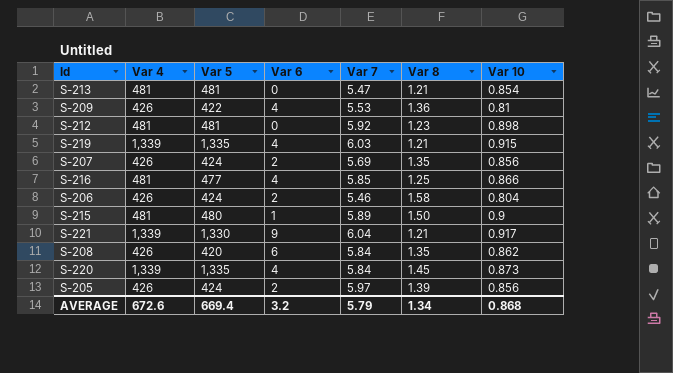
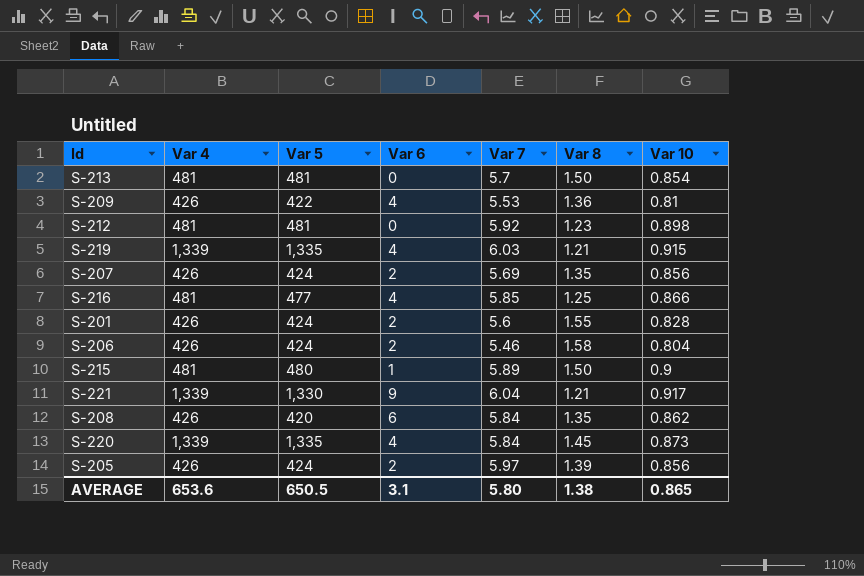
S-213 | Var 7: 5.47 -> 5.7
S-213 | Var 8: 1.21 -> 1.50
row S-201: none -> 426 | 424 | 2 | 5.6 | 1.55 | 0.828
AVERAGE | Var 4: 672.6 -> 653.6
AVERAGE | Var 5: 669.4 -> 650.5
AVERAGE | Var 6: 3.2 -> 3.1
AVERAGE | Var 7: 5.79 -> 5.80
AVERAGE | Var 8: 1.34 -> 1.38
AVERAGE | Var 10: 0.868 -> 0.865

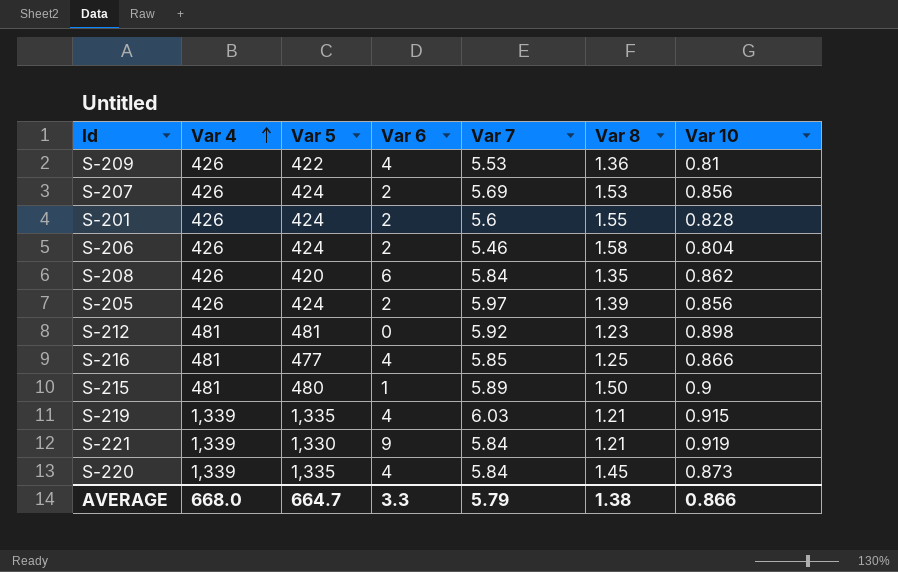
row order: none -> Var 4 ascending
row S-213: 481 | 481 | 0 | 5.7 | 1.50 | 0.854 -> none
S-207 | Var 8: 1.35 -> 1.53
S-221 | Var 7: 6.04 -> 5.84
S-221 | Var 10: 0.917 -> 0.919
AVERAGE | Var 4: 653.6 -> 668.0
AVERAGE | Var 5: 650.5 -> 664.7
AVERAGE | Var 6: 3.1 -> 3.3
AVERAGE | Var 7: 5.80 -> 5.79
AVERAGE | Var 10: 0.865 -> 0.866

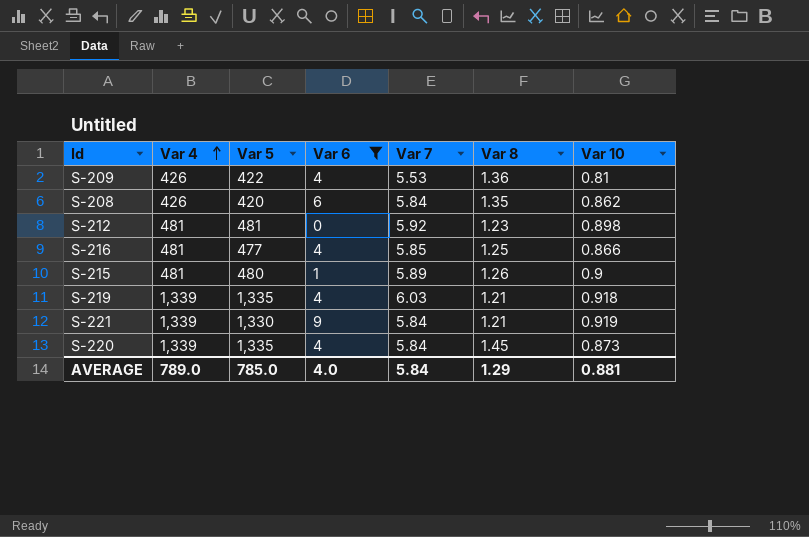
filter: none -> Var 6 != 2
S-215 | Var 8: 1.50 -> 1.26
S-219 | Var 10: 0.915 -> 0.918
AVERAGE | Var 4: 668.0 -> 789.0
AVERAGE | Var 5: 664.7 -> 785.0
AVERAGE | Var 6: 3.3 -> 4.0
AVERAGE | Var 7: 5.79 -> 5.84
AVERAGE | Var 8: 1.38 -> 1.29
AVERAGE | Var 10: 0.866 -> 0.881

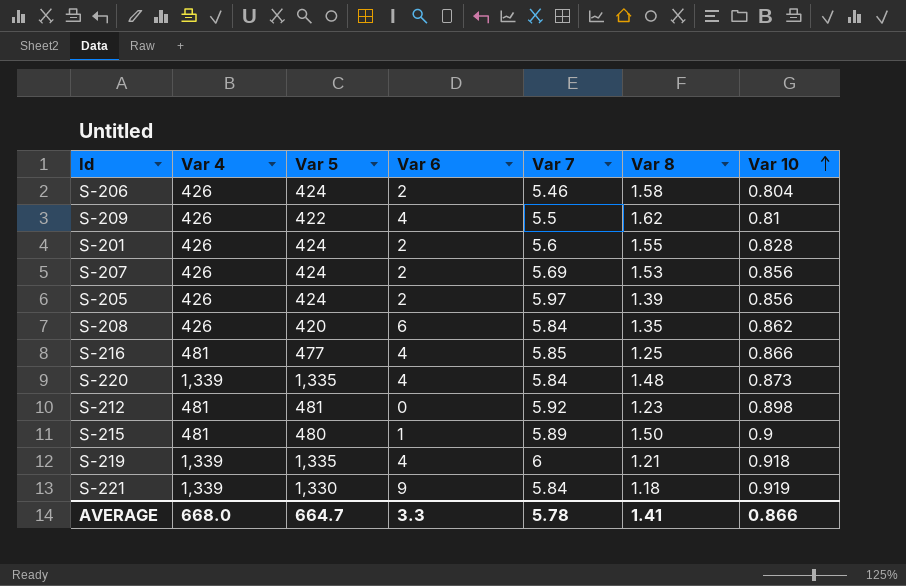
filter: Var 6 != 2 -> none
row order: Var 4 ascending -> Var 10 ascending
S-209 | Var 7: 5.53 -> 5.5
S-209 | Var 8: 1.36 -> 1.62
S-220 | Var 8: 1.45 -> 1.48
S-215 | Var 8: 1.26 -> 1.50
S-219 | Var 7: 6.03 -> 6
S-221 | Var 8: 1.21 -> 1.18
AVERAGE | Var 4: 789.0 -> 668.0
AVERAGE | Var 5: 785.0 -> 664.7
AVERAGE | Var 6: 4.0 -> 3.3
AVERAGE | Var 7: 5.84 -> 5.78
AVERAGE | Var 8: 1.29 -> 1.41
AVERAGE | Var 10: 0.881 -> 0.866

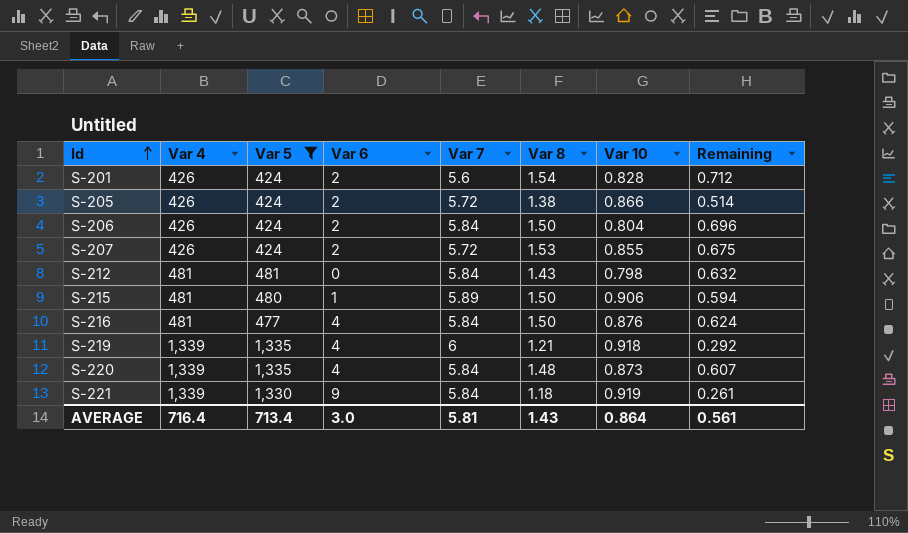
filter: none -> Var 5 >= 424
row order: Var 10 ascending -> Id ascending
column Remaining | formula: none -> [Var 8] - [Var 10]
S-201 | Var 8: 1.55 -> 1.54
S-205 | Var 7: 5.97 -> 5.72
S-205 | Var 8: 1.39 -> 1.38
S-205 | Var 10: 0.856 -> 0.866
S-206 | Var 7: 5.46 -> 5.84
S-206 | Var 8: 1.58 -> 1.50
S-207 | Var 7: 5.69 -> 5.72
S-207 | Var 10: 0.856 -> 0.855
S-212 | Var 7: 5.92 -> 5.84
S-212 | Var 8: 1.23 -> 1.43
S-212 | Var 10: 0.898 -> 0.798
S-215 | Var 10: 0.9 -> 0.906
S-216 | Var 7: 5.85 -> 5.84
S-216 | Var 8: 1.25 -> 1.50
S-216 | Var 10: 0.866 -> 0.876
AVERAGE | Var 4: 668.0 -> 716.4
AVERAGE | Var 5: 664.7 -> 713.4
AVERAGE | Var 6: 3.3 -> 3.0
AVERAGE | Var 7: 5.78 -> 5.81
AVERAGE | Var 8: 1.41 -> 1.43
AVERAGE | Var 10: 0.866 -> 0.864

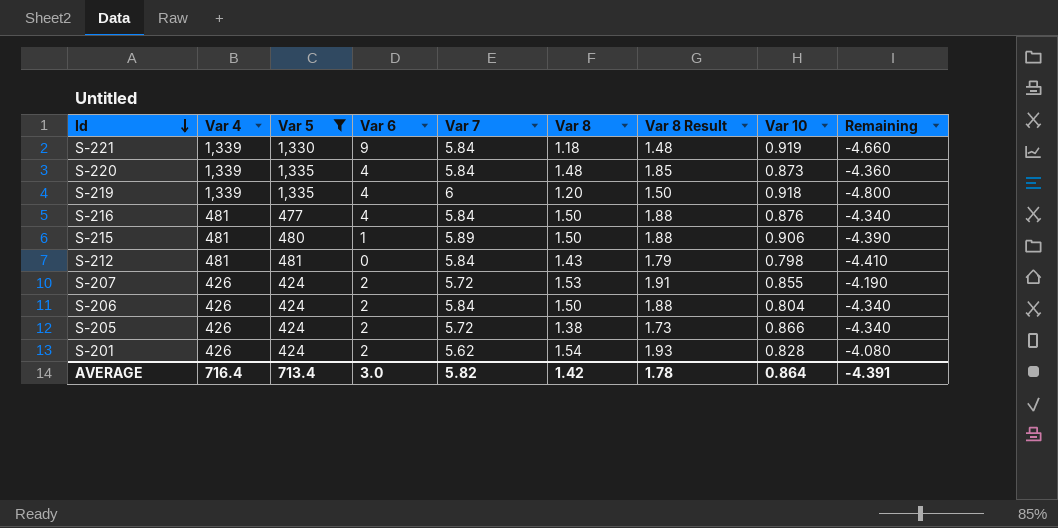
row order: Id ascending -> Id descending
column Var 8 Result | formula: none -> [Var 8] * 1.25
column Remaining | formula: [Var 8] - [Var 10] -> [Var 8] - [Var 7]
S-219 | Var 8: 1.21 -> 1.20
S-201 | Var 7: 5.6 -> 5.62
AVERAGE | Var 7: 5.81 -> 5.82
AVERAGE | Var 8: 1.43 -> 1.42
AVERAGE | Remaining: 0.561 -> -4.391

